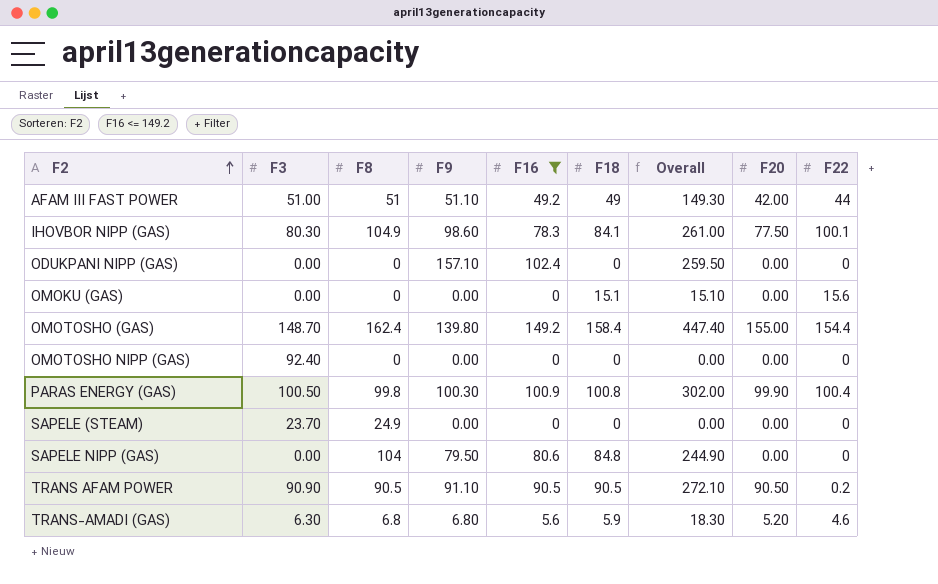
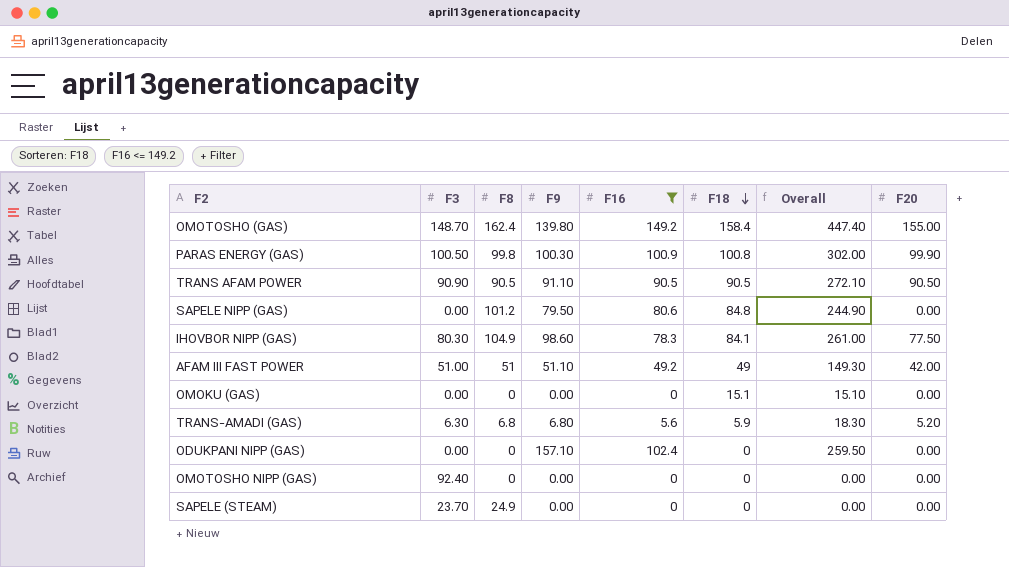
row order: F2 ascending -> F18 descending
column F22 | position: 9 -> none
SAPELE NIPP (GAS) | F8: 104 -> 101.2

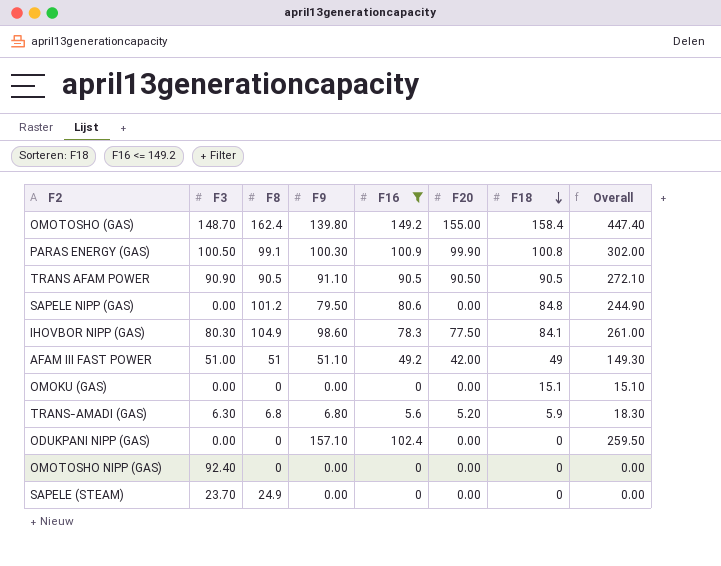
column F20 | position: 8 -> 6
PARAS ENERGY (GAS) | F8: 99.8 -> 99.1

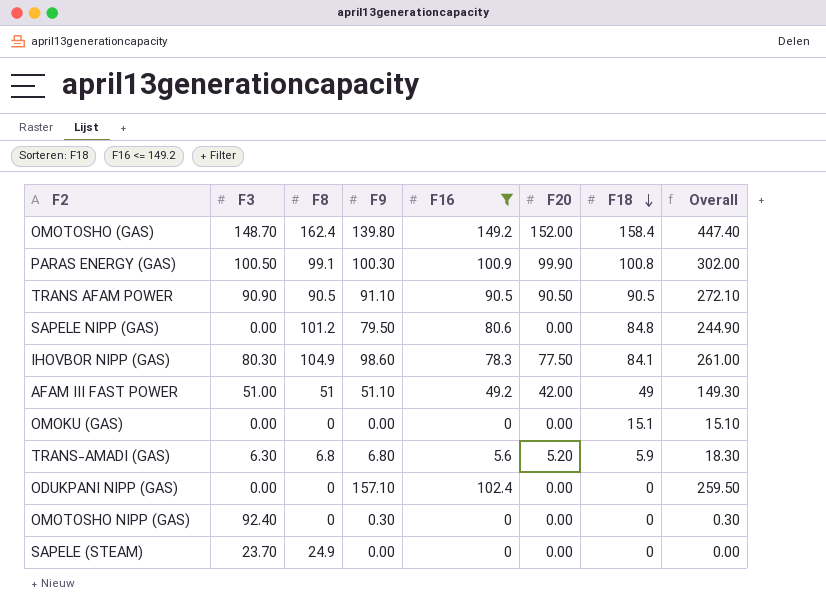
OMOTOSHO (GAS) | F20: 155.00 -> 152.00
OMOTOSHO NIPP (GAS) | F9: 0.00 -> 0.30
OMOTOSHO NIPP (GAS) | Overall: 0.00 -> 0.30

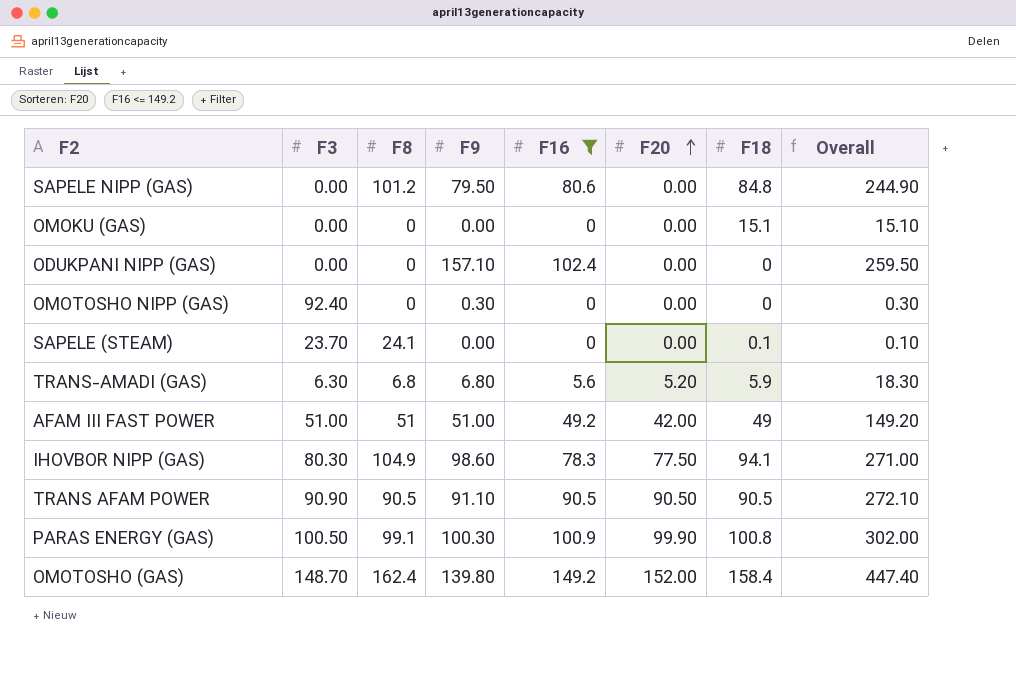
row order: F18 descending -> F20 ascending
SAPELE (STEAM) | F8: 24.9 -> 24.1
SAPELE (STEAM) | F18: 0 -> 0.1
SAPELE (STEAM) | Overall: 0.00 -> 0.10
AFAM III FAST POWER | F9: 51.10 -> 51.00
AFAM III FAST POWER | Overall: 149.30 -> 149.20
IHOVBOR NIPP (GAS) | F18: 84.1 -> 94.1
IHOVBOR NIPP (GAS) | Overall: 261.00 -> 271.00

